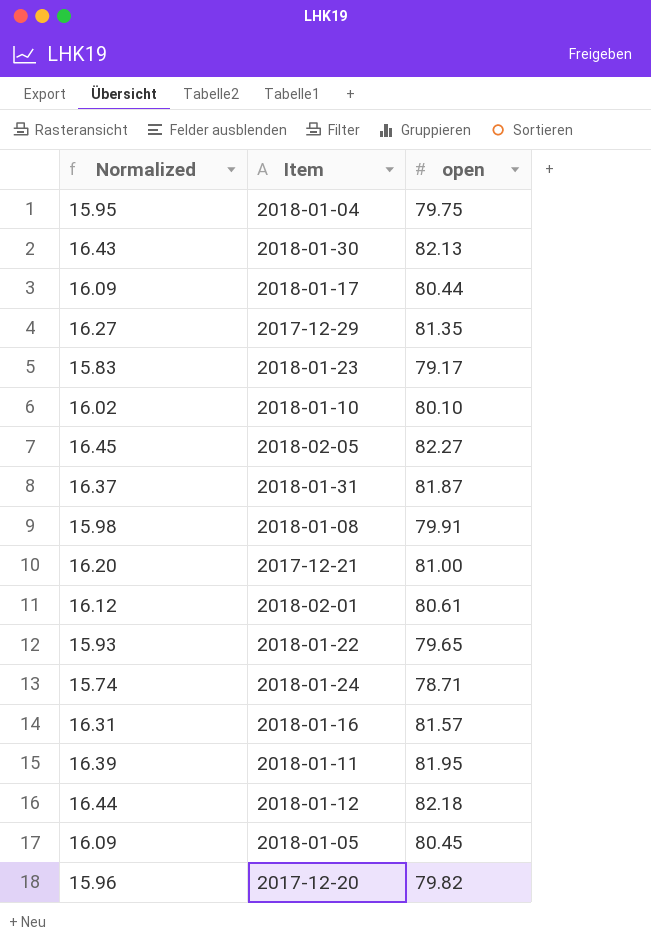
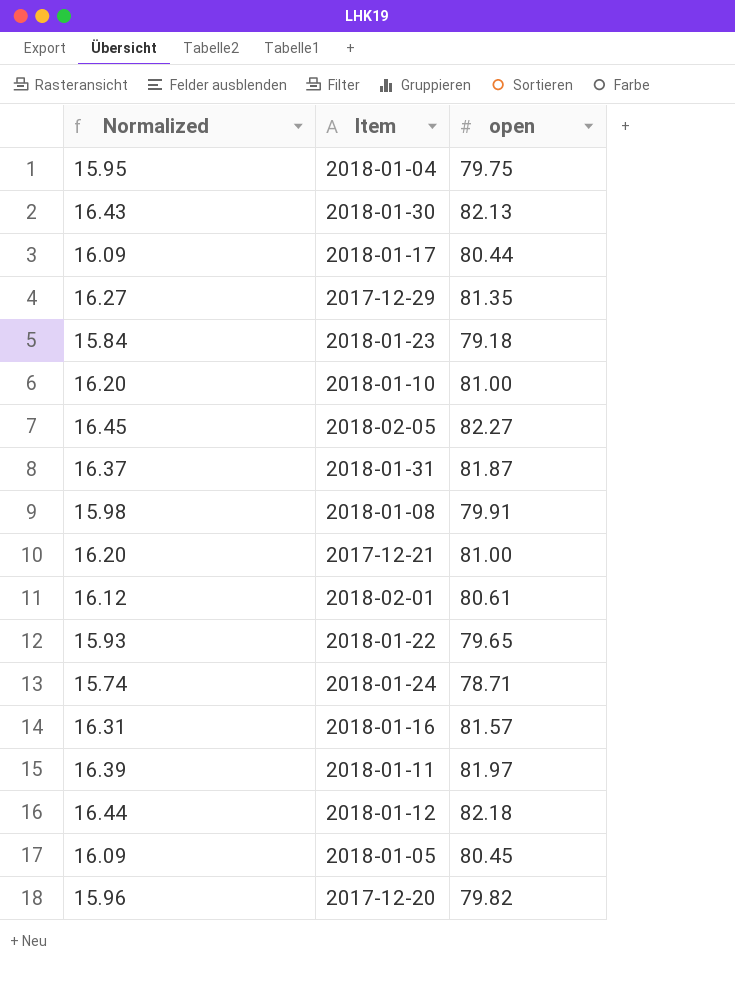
2018-01-23 | Normalized: 15.83 -> 15.84
2018-01-23 | open: 79.17 -> 79.18
2018-01-10 | Normalized: 16.02 -> 16.20
2018-01-10 | open: 80.10 -> 81.00
2018-01-11 | open: 81.95 -> 81.97

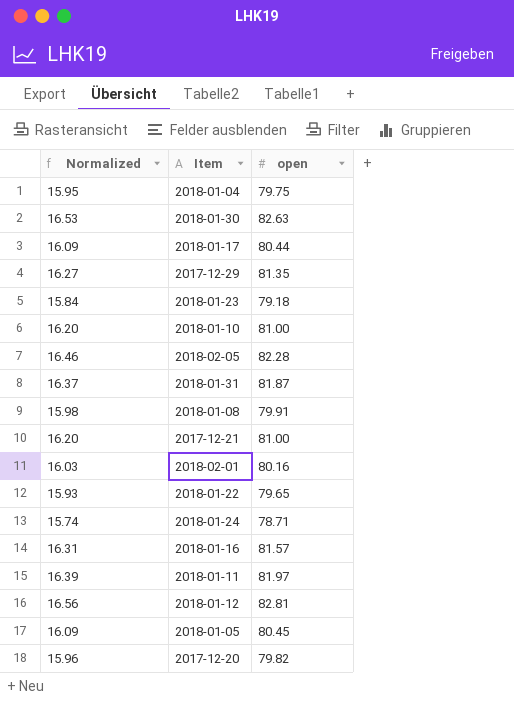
2018-01-30 | Normalized: 16.43 -> 16.53
2018-01-30 | open: 82.13 -> 82.63
2018-02-05 | Normalized: 16.45 -> 16.46
2018-02-05 | open: 82.27 -> 82.28
2018-02-01 | Normalized: 16.12 -> 16.03
2018-02-01 | open: 80.61 -> 80.16
2018-01-12 | Normalized: 16.44 -> 16.56
2018-01-12 | open: 82.18 -> 82.81

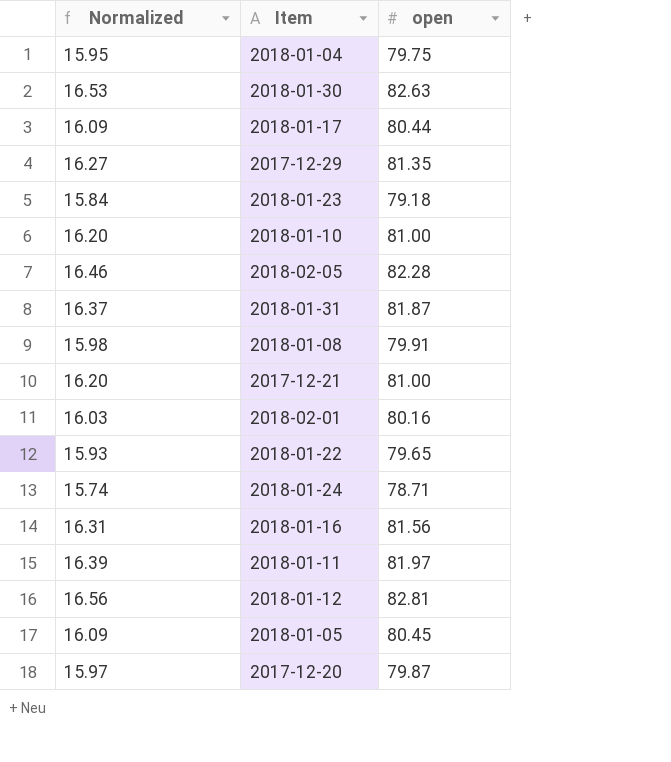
2018-01-16 | open: 81.57 -> 81.56
2017-12-20 | Normalized: 15.96 -> 15.97
2017-12-20 | open: 79.82 -> 79.87

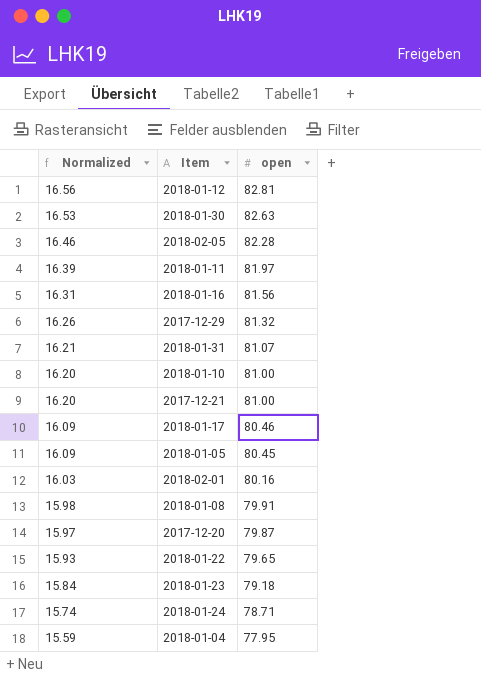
row order: none -> Normalized descending
2017-12-29 | Normalized: 16.27 -> 16.26
2017-12-29 | open: 81.35 -> 81.32
2018-01-31 | Normalized: 16.37 -> 16.21
2018-01-31 | open: 81.87 -> 81.07
2018-01-17 | open: 80.44 -> 80.46
2018-01-04 | Normalized: 15.95 -> 15.59
2018-01-04 | open: 79.75 -> 77.95

